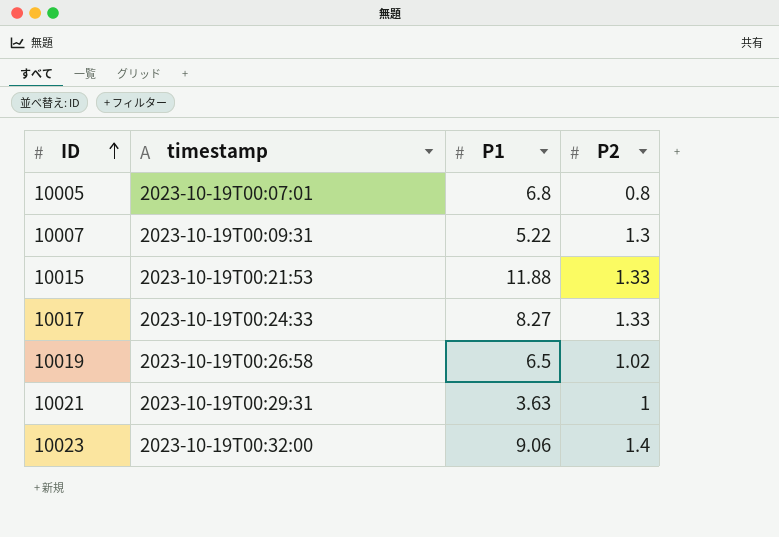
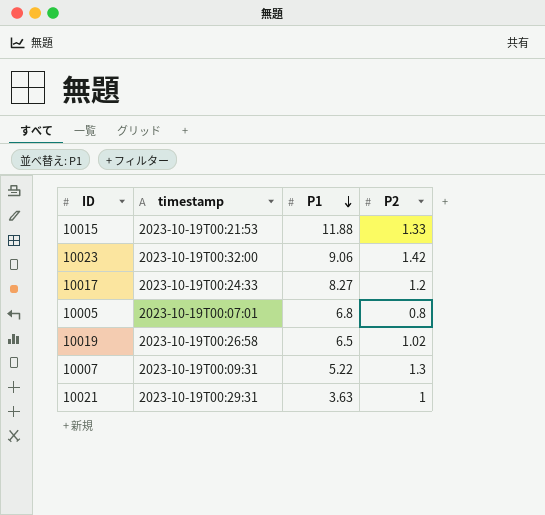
row order: ID ascending -> P1 descending
10023 | P2: 1.4 -> 1.42
10017 | P2: 1.33 -> 1.2

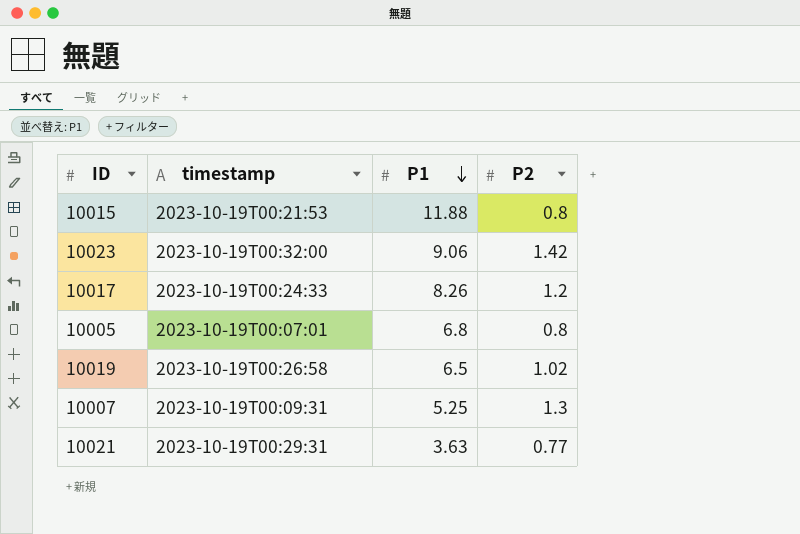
10015 | P2: 1.33 -> 0.8
10017 | P1: 8.27 -> 8.26
10007 | P1: 5.22 -> 5.25
10021 | P2: 1 -> 0.77

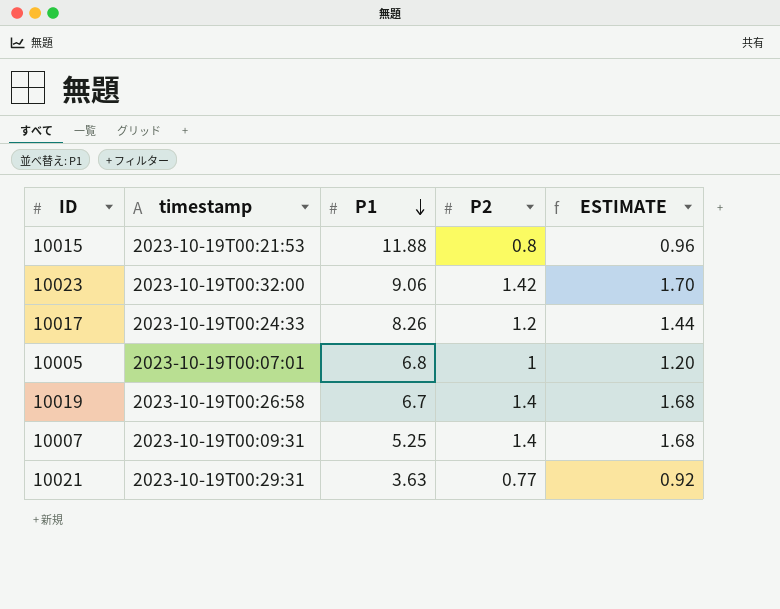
column ESTIMATE | formula: none -> [P2] * 1.2
10005 | P2: 0.8 -> 1
10019 | P1: 6.5 -> 6.7
10019 | P2: 1.02 -> 1.4
10007 | P2: 1.3 -> 1.4

